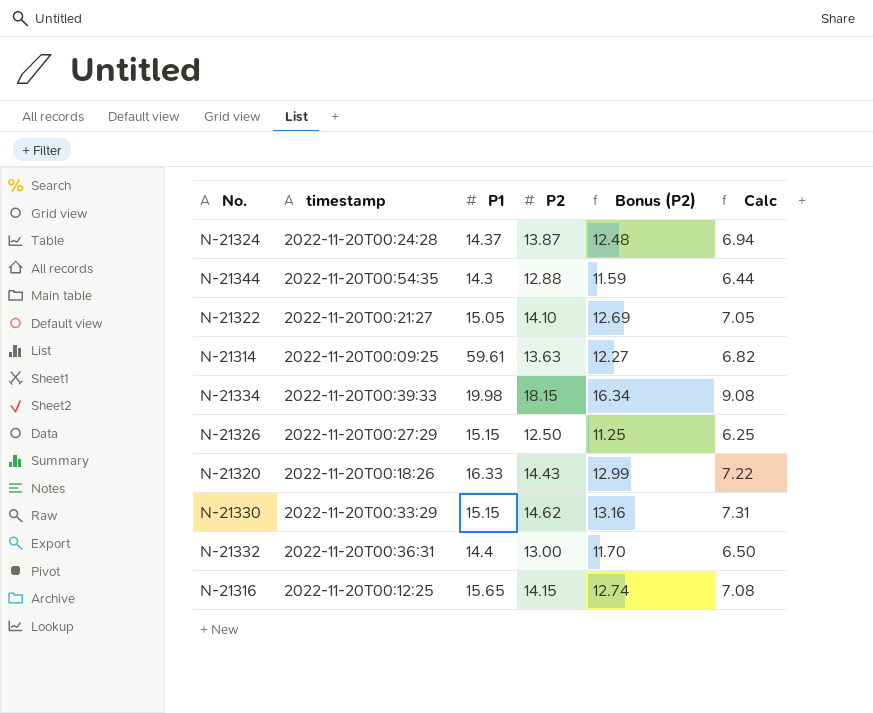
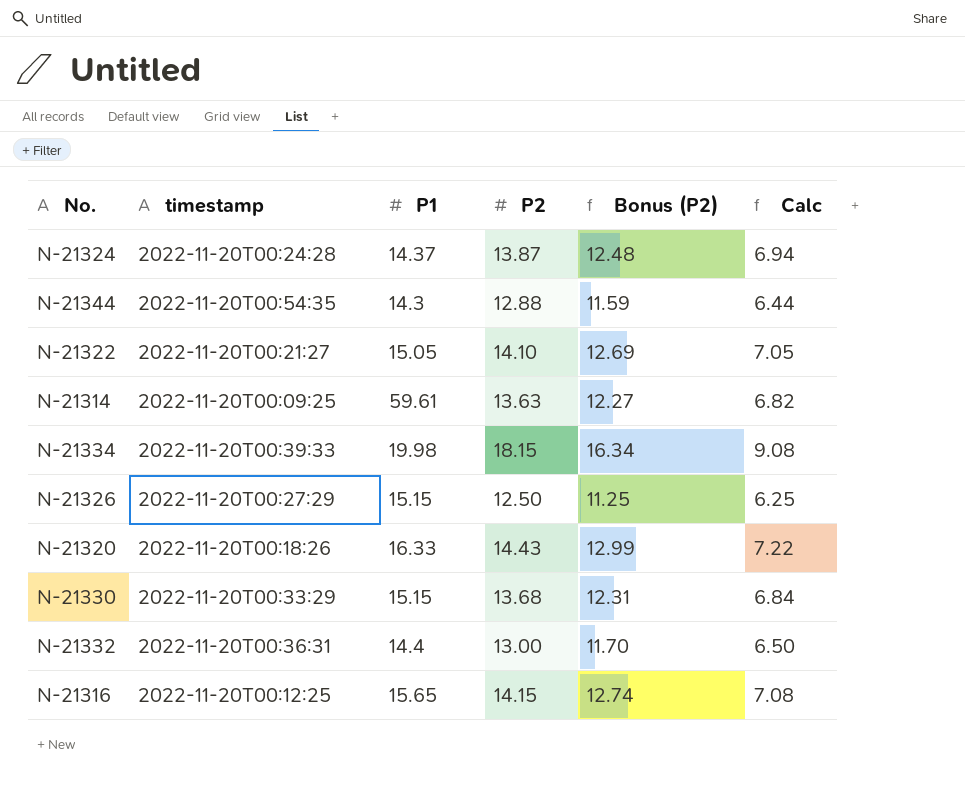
N-21330 | P2: 14.62 -> 13.68
N-21330 | Bonus (P2): 13.16 -> 12.31
N-21330 | Calc: 7.31 -> 6.84

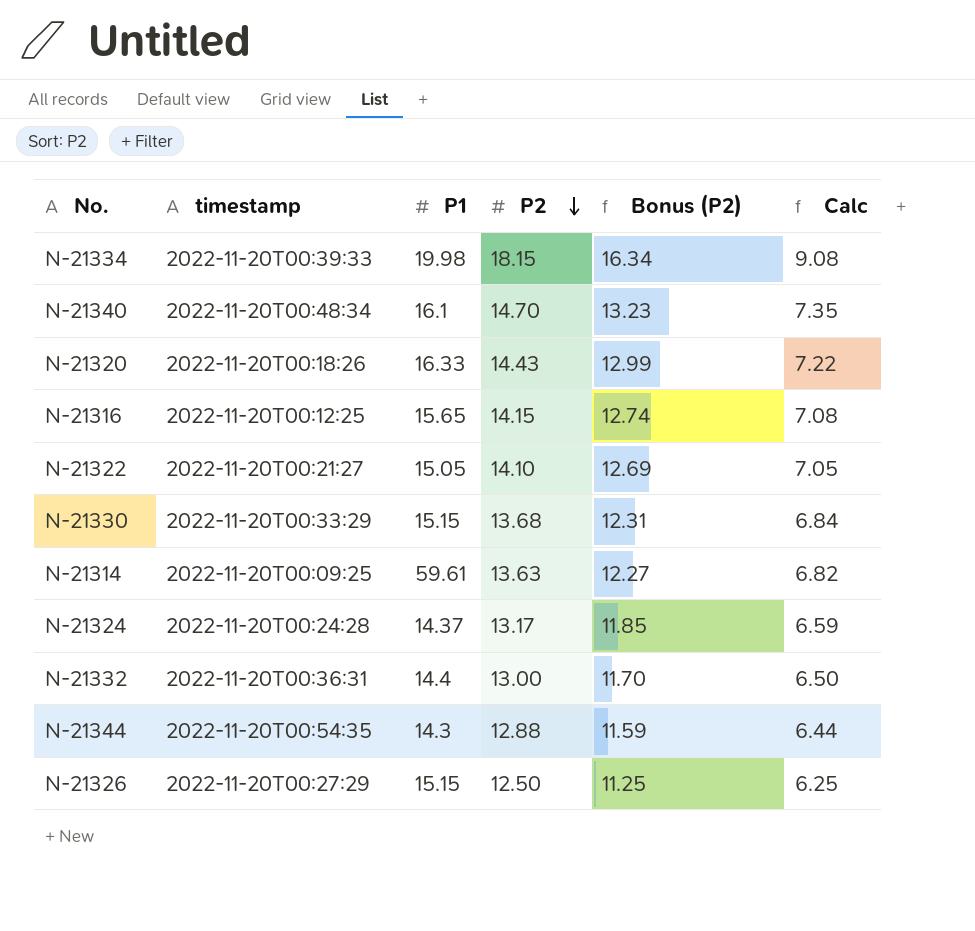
row order: none -> P2 descending
row N-21340: none -> 2022-11-20T00:48:34 | 16.1 | 14.70 | 13.23 | 7.35
N-21324 | P2: 13.87 -> 13.17
N-21324 | Bonus (P2): 12.48 -> 11.85
N-21324 | Calc: 6.94 -> 6.59

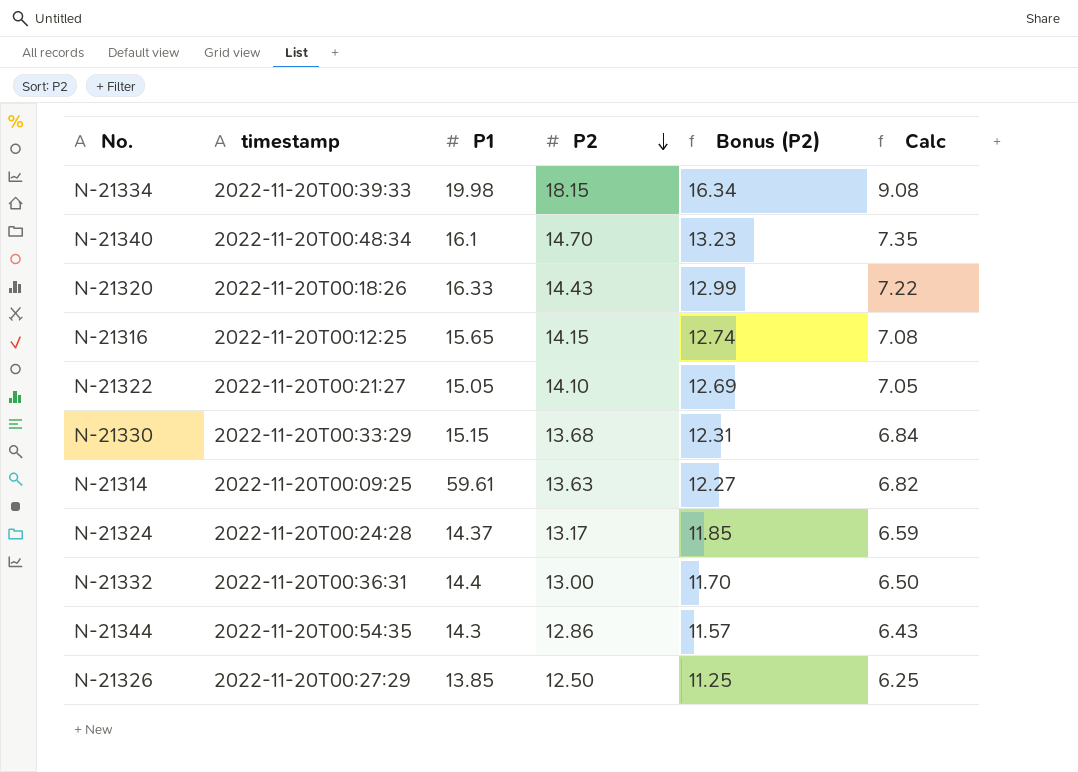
N-21344 | P2: 12.88 -> 12.86
N-21344 | Bonus (P2): 11.59 -> 11.57
N-21344 | Calc: 6.44 -> 6.43
N-21326 | P1: 15.15 -> 13.85

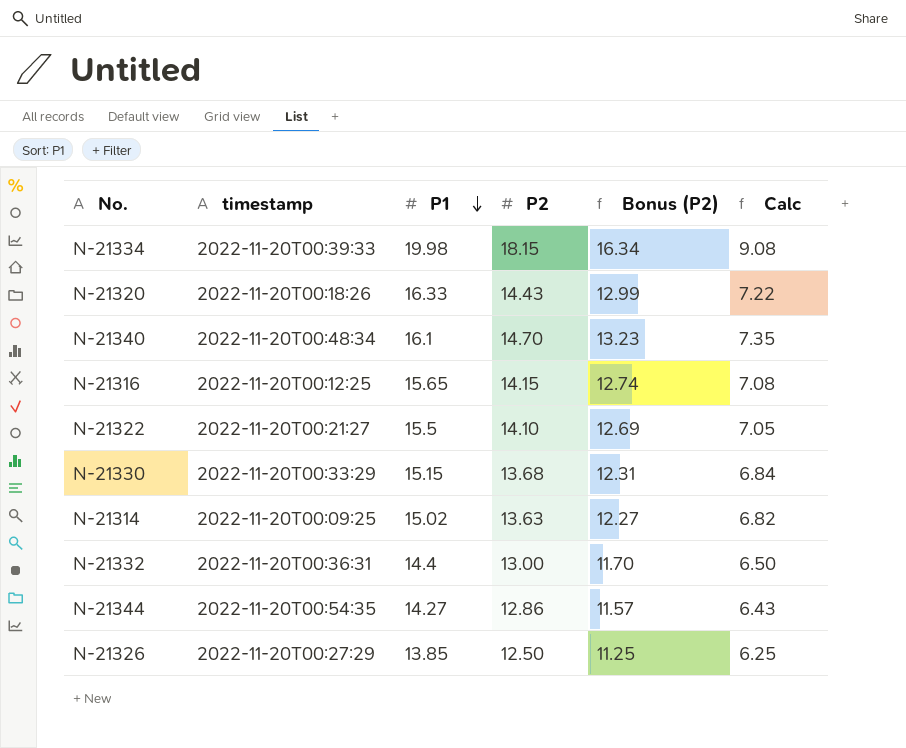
row order: P2 descending -> P1 descending
row N-21324: 2022-11-20T00:24:28 | 14.37 | 13.17 | 11.85 | 6.59 -> none
N-21322 | P1: 15.05 -> 15.5
N-21314 | P1: 59.61 -> 15.02
N-21344 | P1: 14.3 -> 14.27

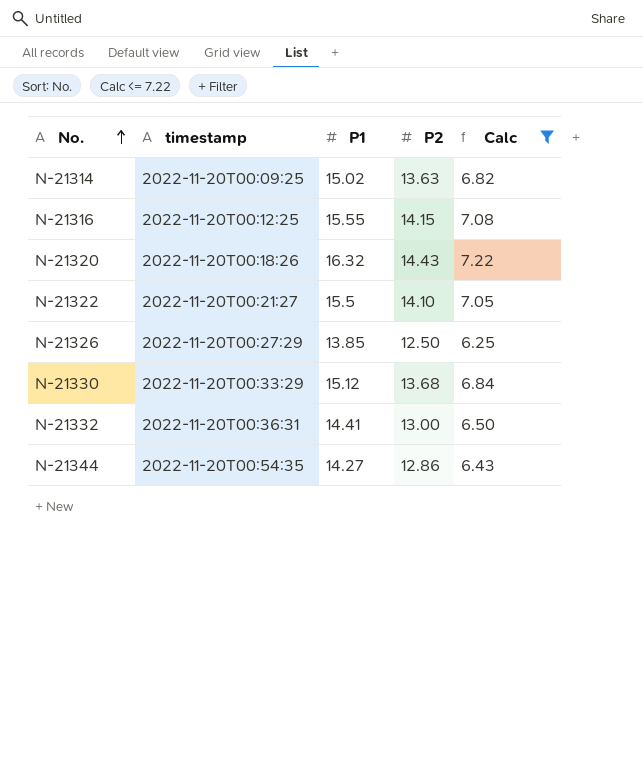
filter: none -> Calc <= 7.22
row order: P1 descending -> No. ascending
column Bonus (P2) | formula: [P2] * 0.9 -> none
N-21316 | P1: 15.65 -> 15.55
N-21320 | P1: 16.33 -> 16.32
N-21330 | P1: 15.15 -> 15.12
N-21332 | P1: 14.4 -> 14.41

